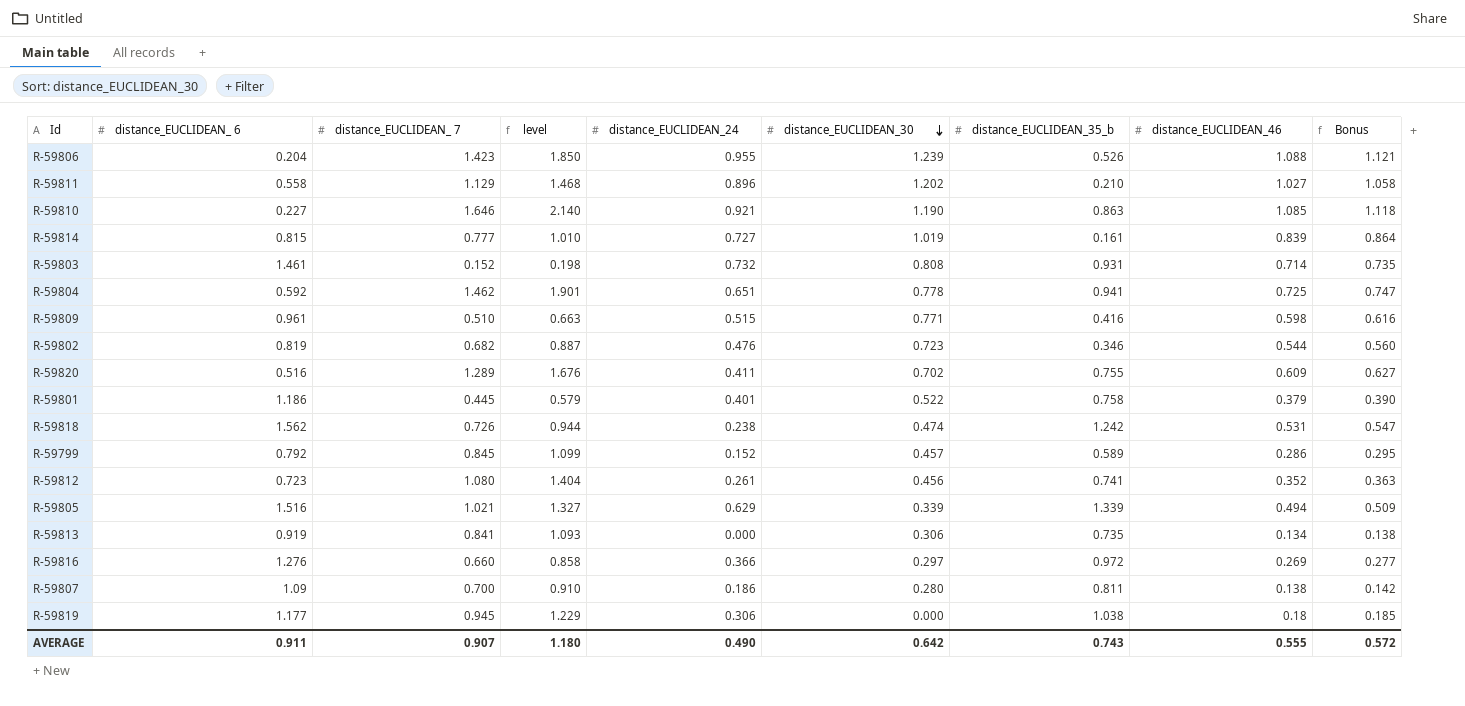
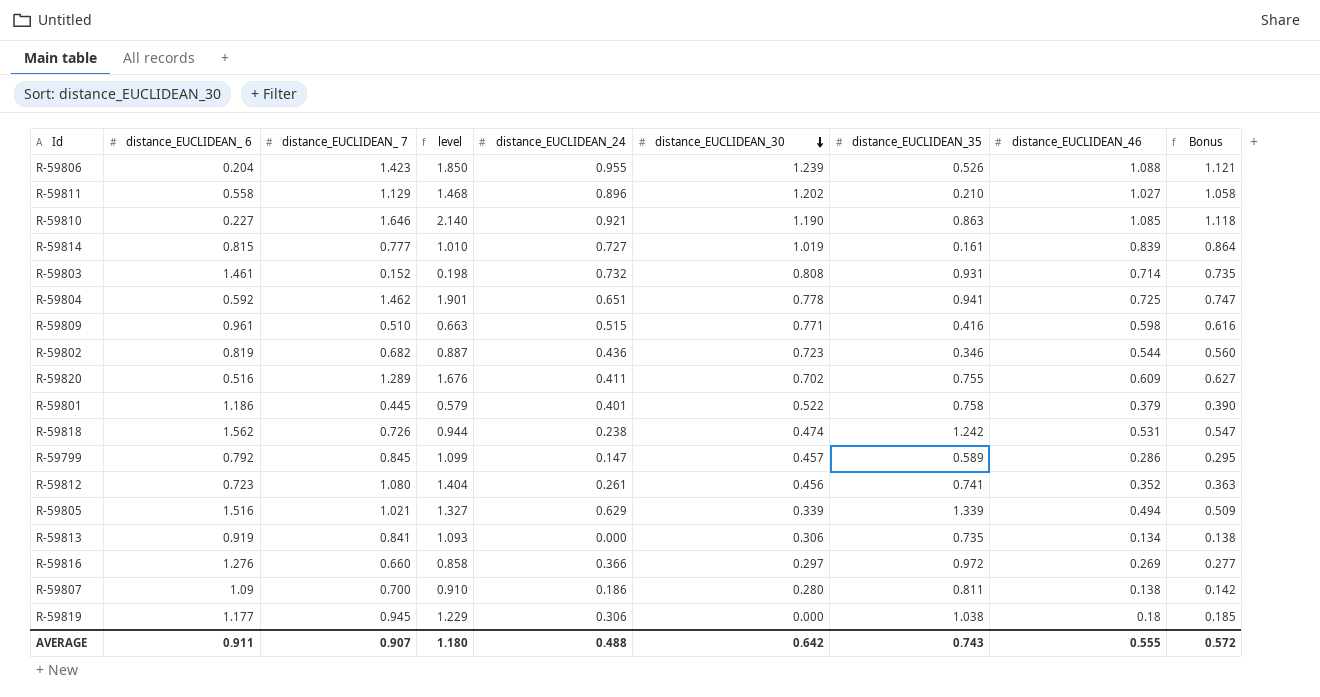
column name: distance_EUCLIDEAN_35_b -> distance_EUCLIDEAN_35
R-59802 | distance_EUCLIDEAN_24: 0.476 -> 0.436
R-59799 | distance_EUCLIDEAN_24: 0.152 -> 0.147
AVERAGE | distance_EUCLIDEAN_24: 0.490 -> 0.488

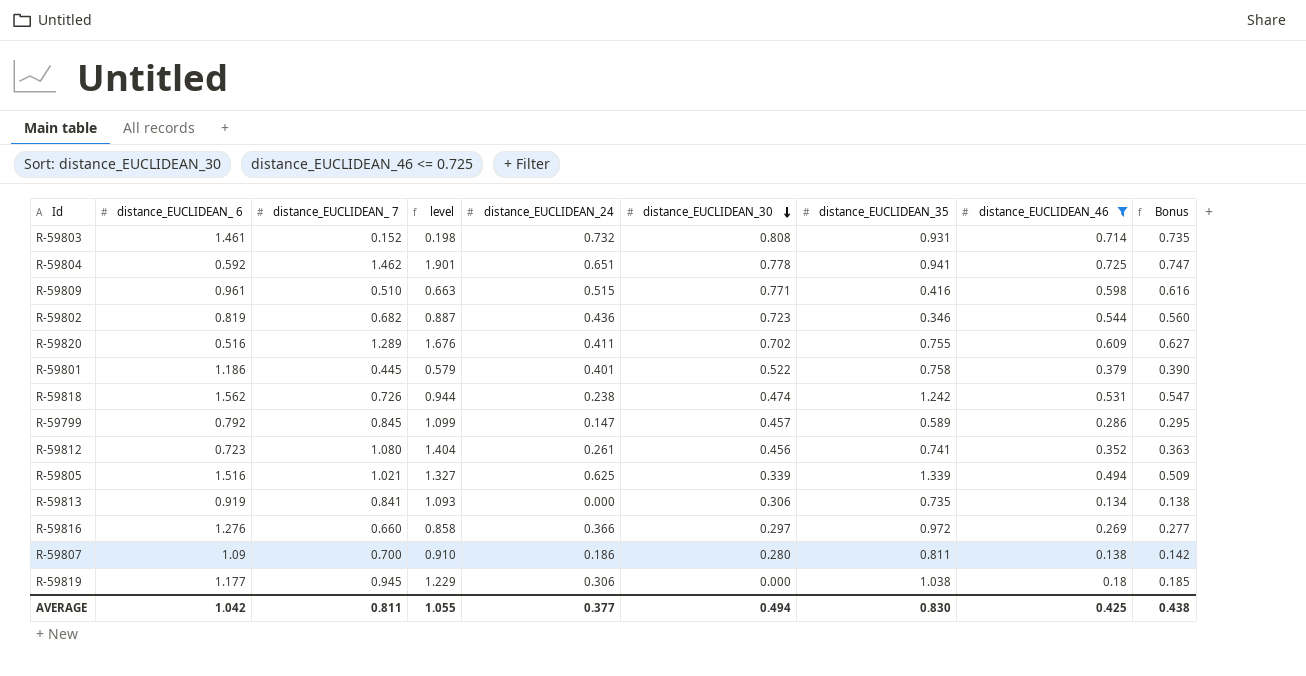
filter: none -> distance_EUCLIDEAN_46 <= 0.725
R-59805 | distance_EUCLIDEAN_24: 0.629 -> 0.625
AVERAGE | distance_EUCLIDEAN_ 6: 0.911 -> 1.042
AVERAGE | distance_EUCLIDEAN_ 7: 0.907 -> 0.811
AVERAGE | level: 1.180 -> 1.055
AVERAGE | distance_EUCLIDEAN_24: 0.488 -> 0.377
AVERAGE | distance_EUCLIDEAN_30: 0.642 -> 0.494
AVERAGE | distance_EUCLIDEAN_35: 0.743 -> 0.830
AVERAGE | distance_EUCLIDEAN_46: 0.555 -> 0.425
AVERAGE | Bonus: 0.572 -> 0.438

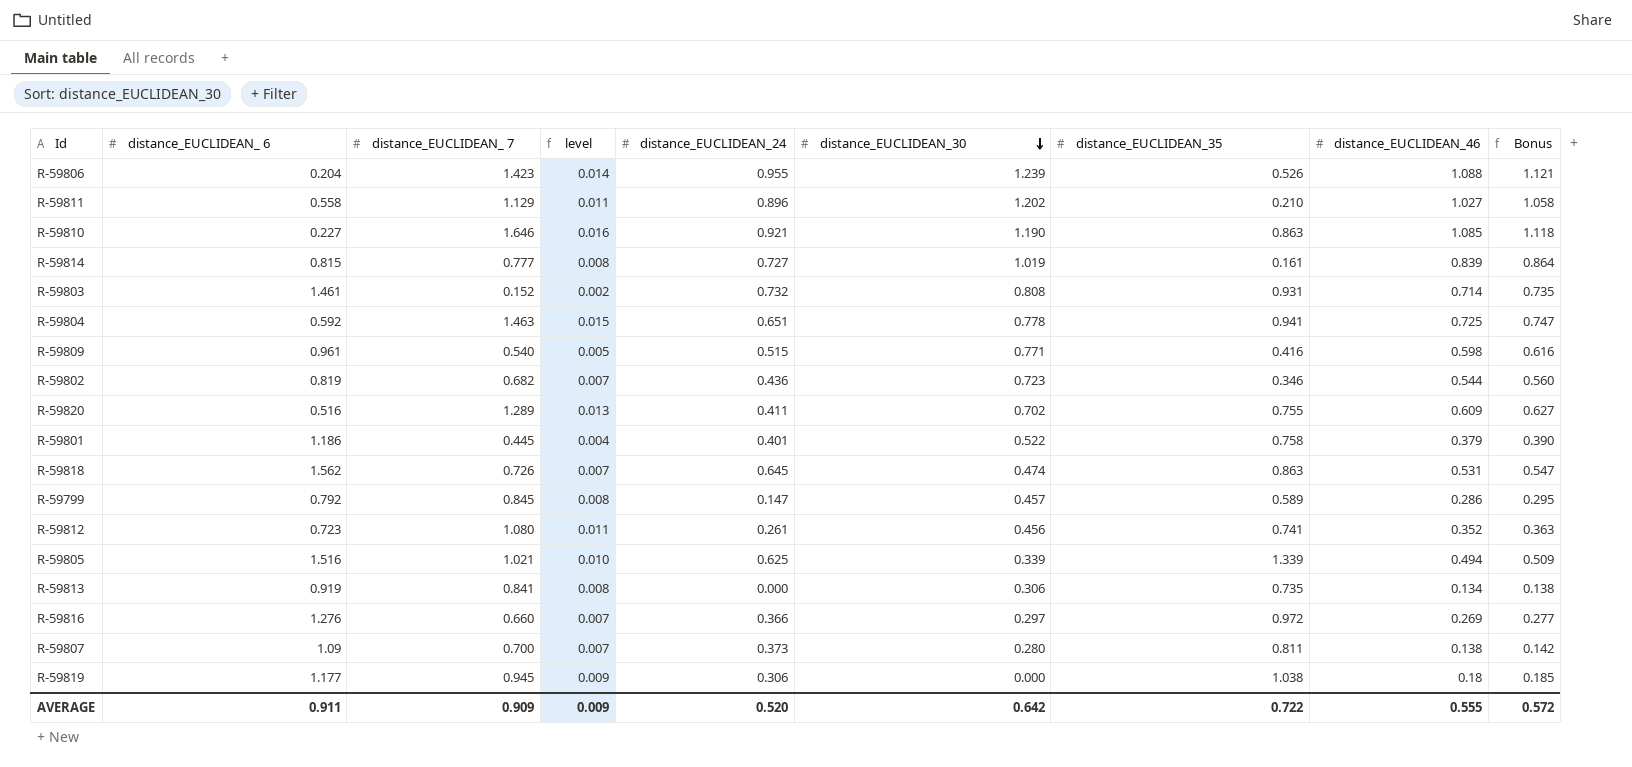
filter: distance_EUCLIDEAN_46 <= 0.725 -> none
column level | formula: [distance_EUCLIDEAN_ 7] * 1.3 -> [distance_EUCLIDEAN_ 7] * 0.01
R-59804 | distance_EUCLIDEAN_ 7: 1.462 -> 1.463
R-59809 | distance_EUCLIDEAN_ 7: 0.510 -> 0.540
R-59818 | distance_EUCLIDEAN_24: 0.238 -> 0.645
R-59818 | distance_EUCLIDEAN_35: 1.242 -> 0.863
R-59807 | distance_EUCLIDEAN_24: 0.186 -> 0.373
AVERAGE | distance_EUCLIDEAN_ 6: 1.042 -> 0.911
AVERAGE | distance_EUCLIDEAN_ 7: 0.811 -> 0.909
AVERAGE | level: 1.055 -> 0.009
AVERAGE | distance_EUCLIDEAN_24: 0.377 -> 0.520
AVERAGE | distance_EUCLIDEAN_30: 0.494 -> 0.642
AVERAGE | distance_EUCLIDEAN_35: 0.830 -> 0.722
AVERAGE | distance_EUCLIDEAN_46: 0.425 -> 0.555
AVERAGE | Bonus: 0.438 -> 0.572

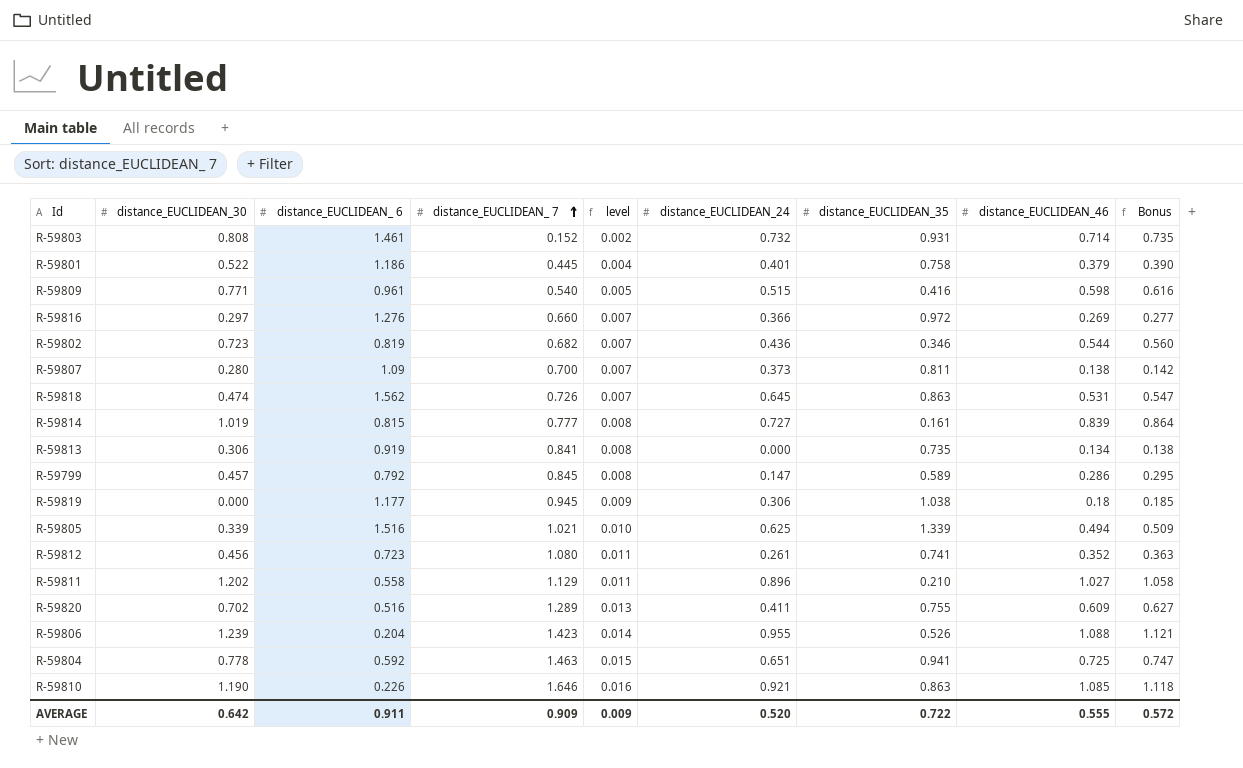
row order: distance_EUCLIDEAN_30 descending -> distance_EUCLIDEAN_ 7 ascending
column distance_EUCLIDEAN_30 | position: 6 -> 2
R-59810 | distance_EUCLIDEAN_ 6: 0.227 -> 0.226

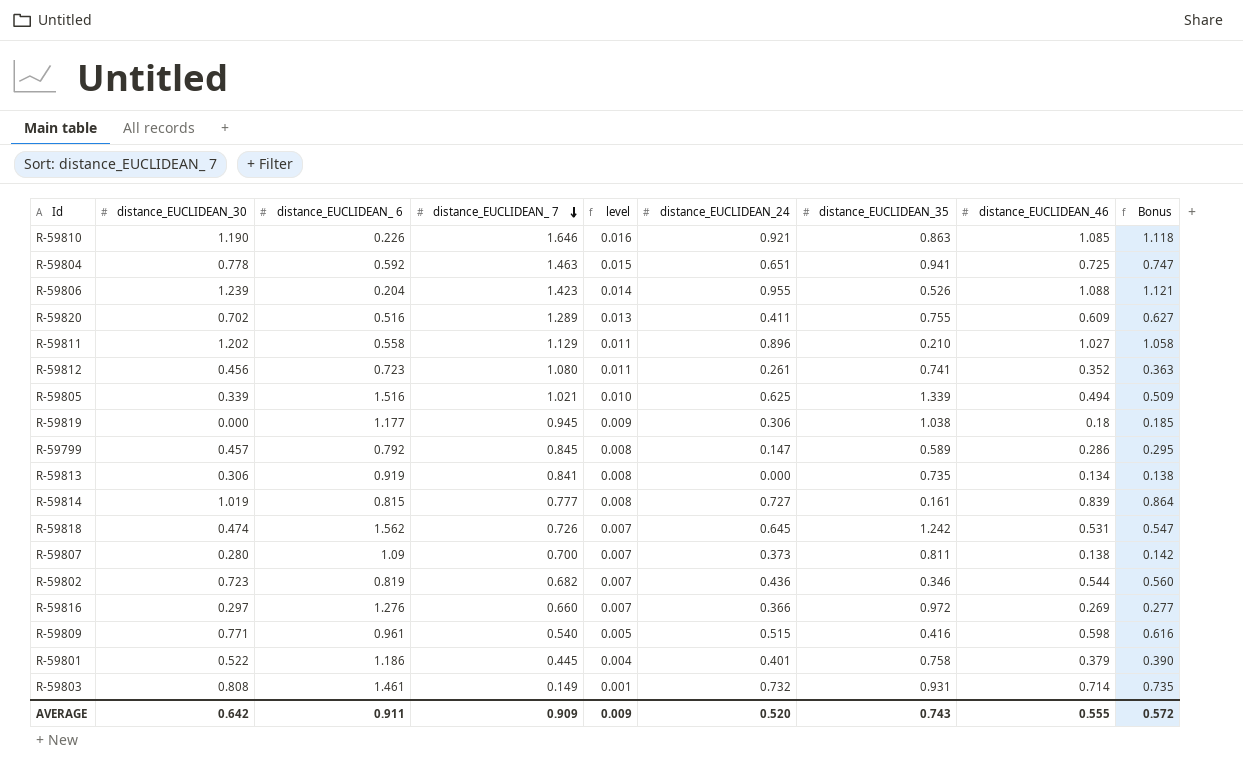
row order: distance_EUCLIDEAN_ 7 ascending -> distance_EUCLIDEAN_ 7 descending
R-59818 | distance_EUCLIDEAN_35: 0.863 -> 1.242
R-59803 | distance_EUCLIDEAN_ 7: 0.152 -> 0.149
R-59803 | level: 0.002 -> 0.001
AVERAGE | distance_EUCLIDEAN_35: 0.722 -> 0.743

